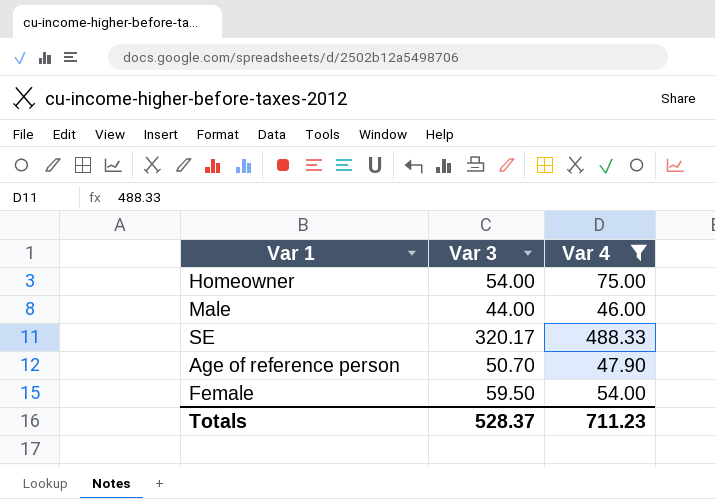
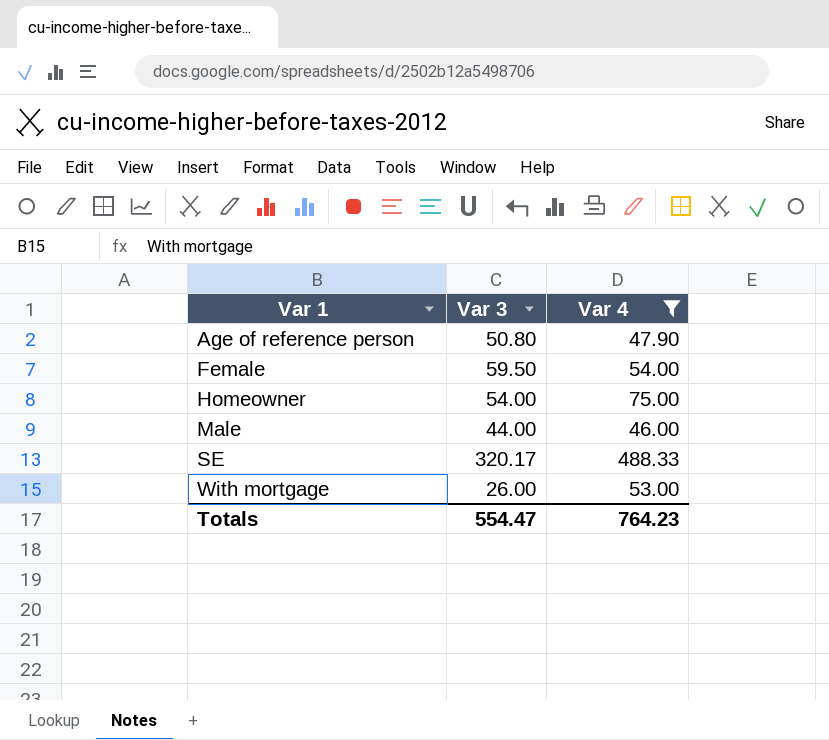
row order: none -> Var 1 ascending
Age of reference person | Var 3: 50.70 -> 50.80
row With mortgage: none -> 26.00 | 53.00
Totals | Var 3: 528.37 -> 554.47
Totals | Var 4: 711.23 -> 764.23

